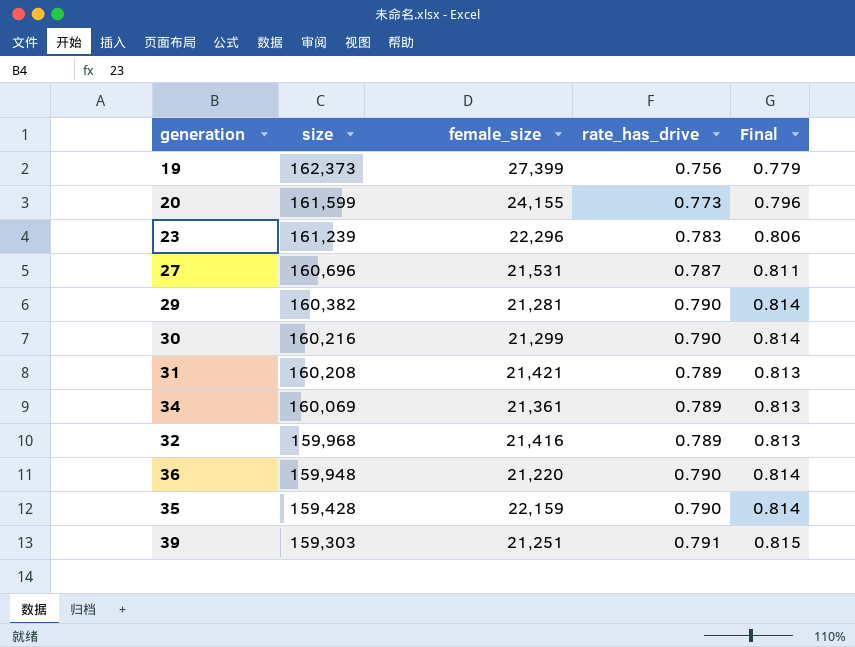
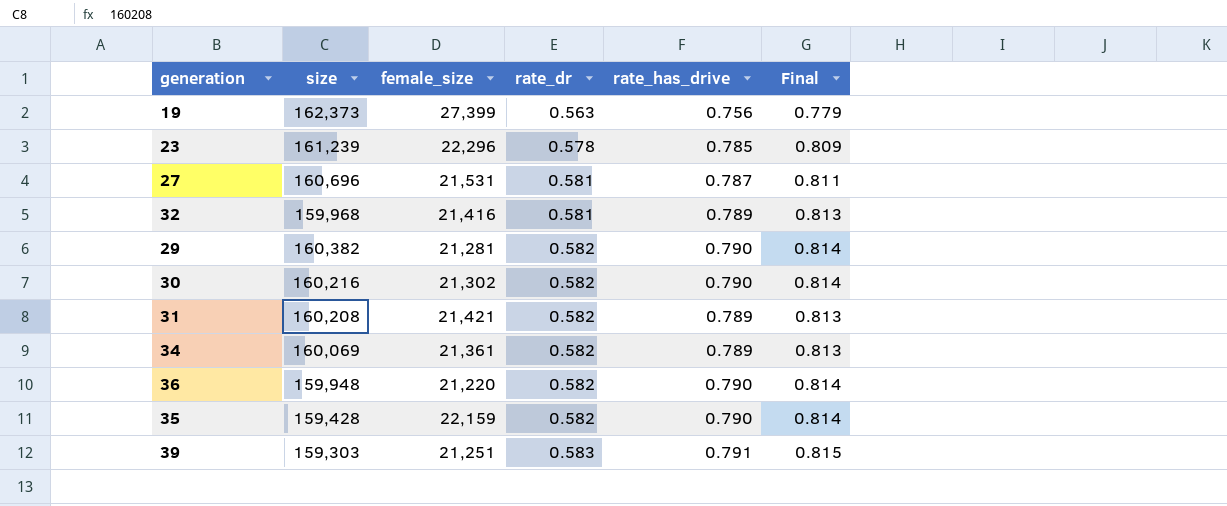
row order: size descending -> rate_dr ascending
column rate_dr | position: none -> 4
row 20: 161,599 | 24,155 | 0.773 | 0.796 -> none
23 | rate_has_drive: 0.783 -> 0.785
23 | Final: 0.806 -> 0.809
30 | female_size: 21,299 -> 21,302

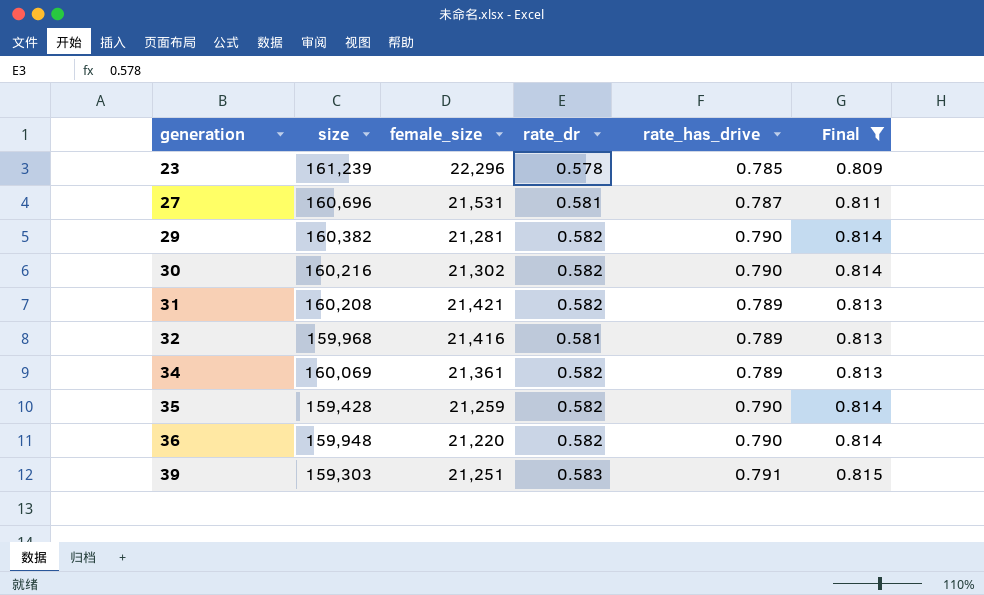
filter: none -> Final != 0.779
row order: rate_dr ascending -> generation ascending
35 | female_size: 22,159 -> 21,259

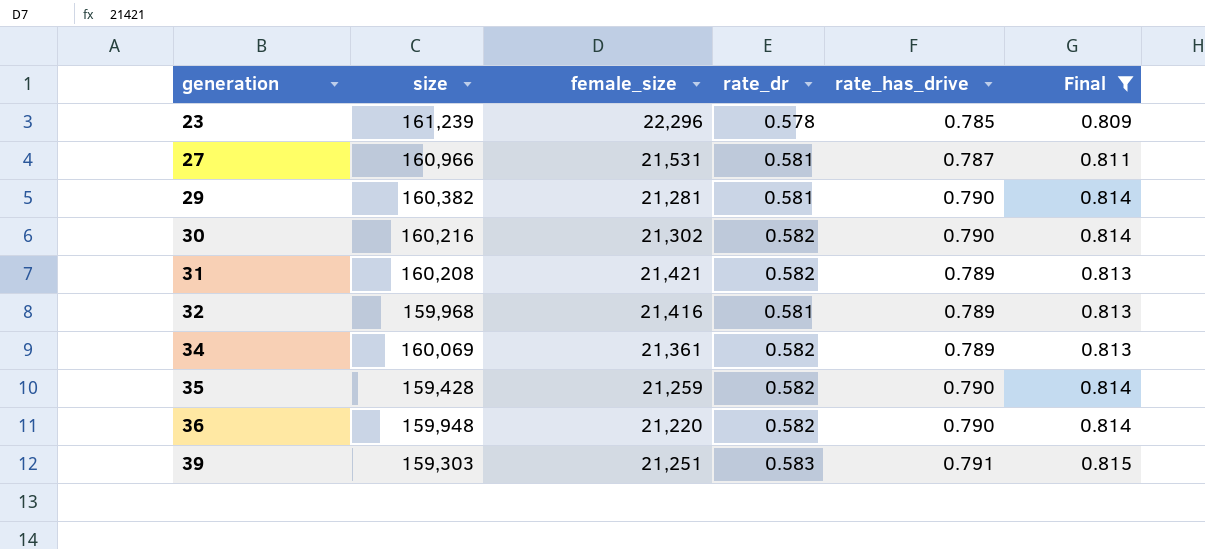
27 | size: 160,696 -> 160,966
29 | rate_dr: 0.582 -> 0.581

